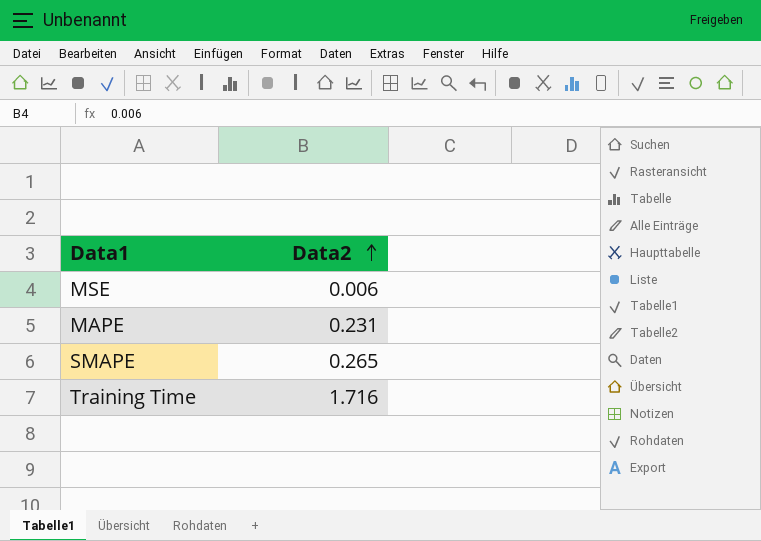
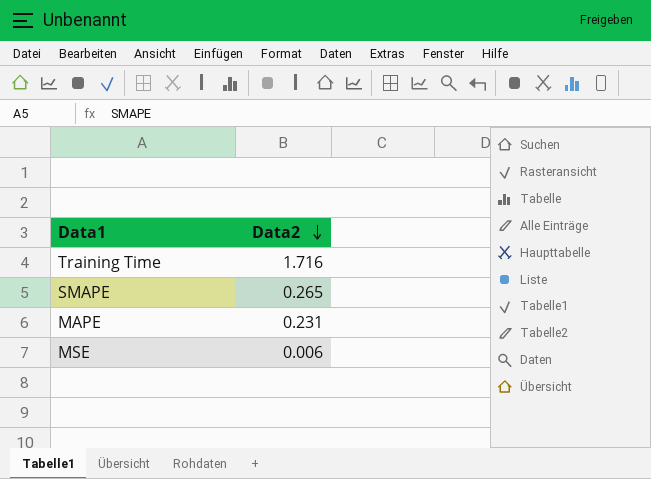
row order: Data2 ascending -> Data2 descending

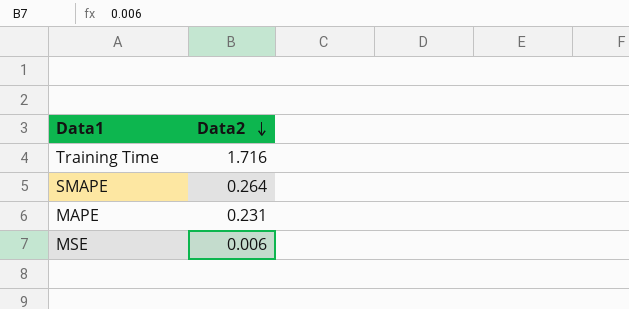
SMAPE | Data2: 0.265 -> 0.264

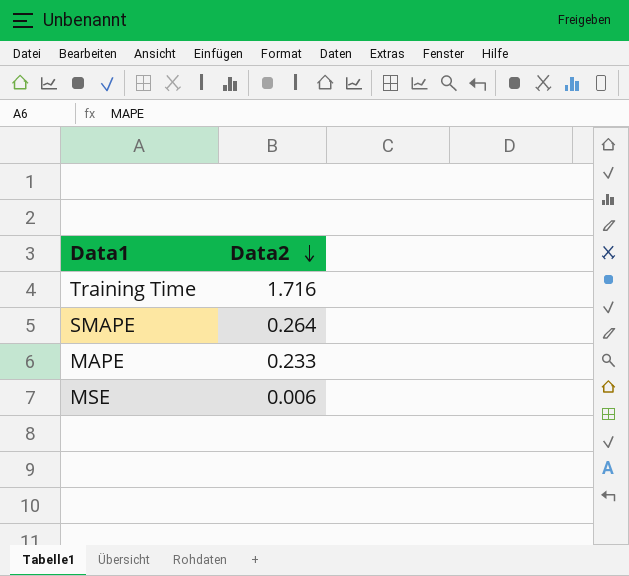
MAPE | Data2: 0.231 -> 0.233

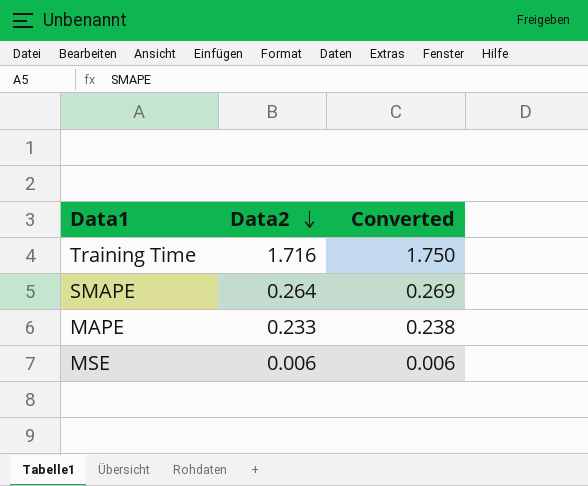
column Converted | formula: none -> [Data2] * 1.02

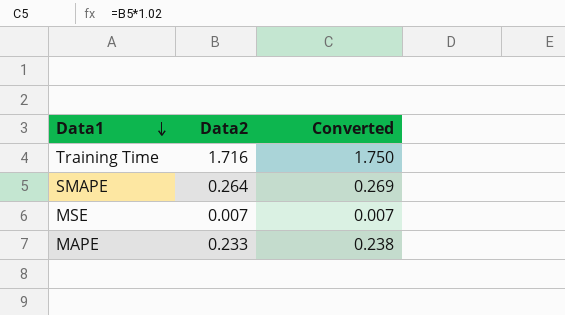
row order: Data2 descending -> Data1 descending
MSE | Data2: 0.006 -> 0.007
MSE | Converted: 0.006 -> 0.007

